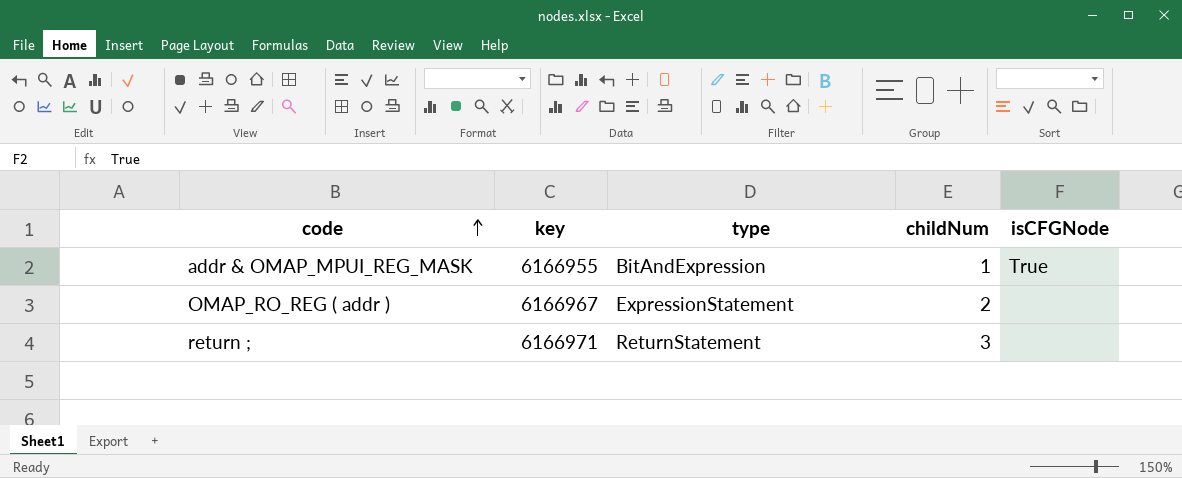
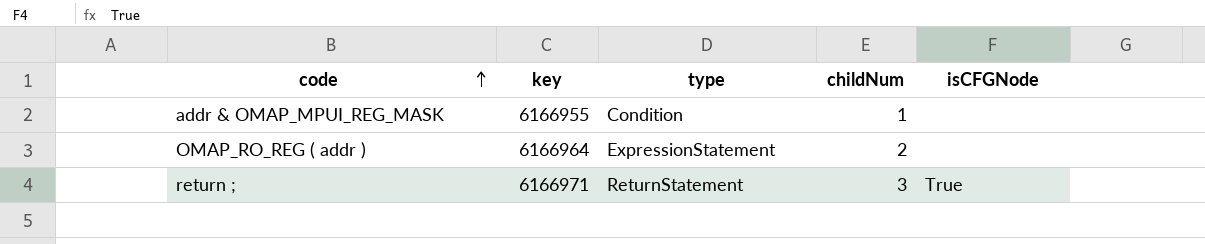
addr & OMAP_MPUI_REG_MASK | type: BitAndExpression -> Condition
addr & OMAP_MPUI_REG_MASK | isCFGNode: True -> none
OMAP_RO_REG ( addr ) | key: 6166967 -> 6166964
return ; | isCFGNode: none -> True

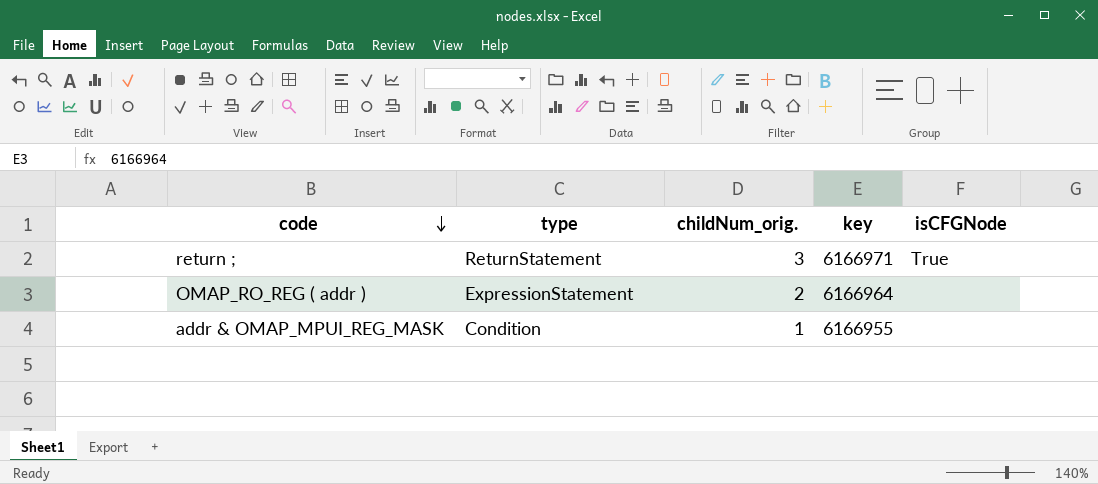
row order: code ascending -> code descending
column name: childNum -> childNum_orig.
column key | position: 2 -> 4

